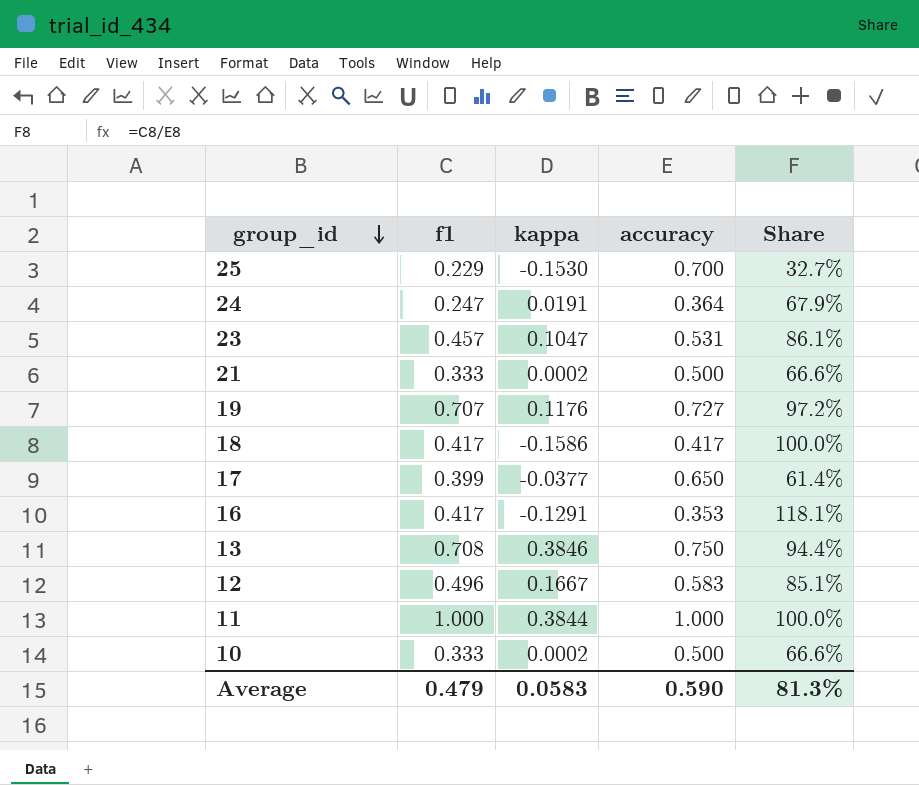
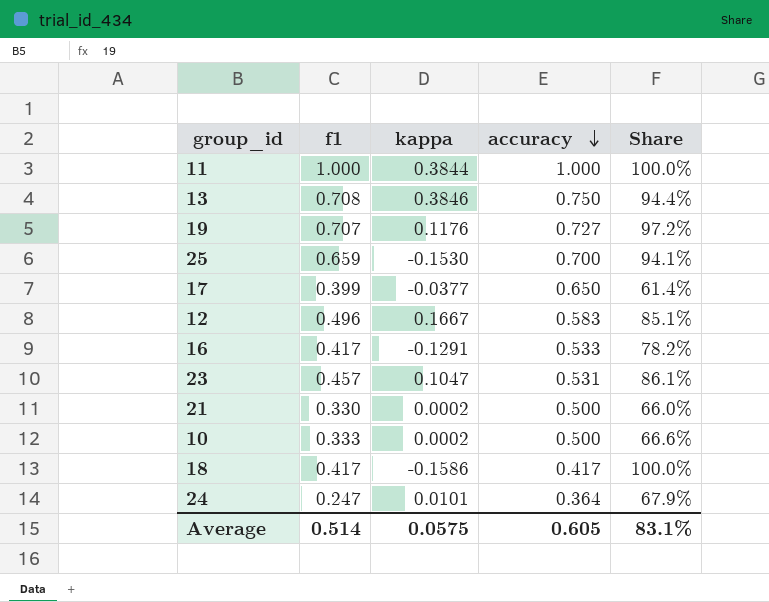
row order: group_id descending -> accuracy descending
25 | f1: 0.229 -> 0.659
25 | Share: 32.7% -> 94.1%
16 | accuracy: 0.353 -> 0.533
16 | Share: 118.1% -> 78.2%
21 | f1: 0.333 -> 0.330
21 | Share: 66.6% -> 66.0%
24 | kappa: 0.0191 -> 0.0101
Average | f1: 0.479 -> 0.514
Average | kappa: 0.0583 -> 0.0575
Average | accuracy: 0.590 -> 0.605
Average | Share: 81.3% -> 83.1%

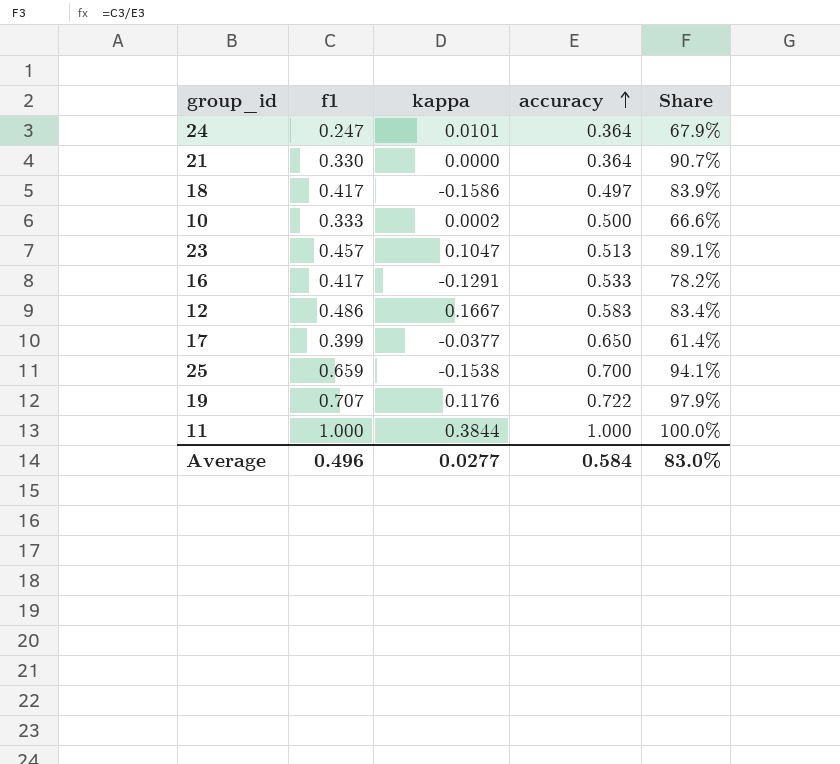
row order: accuracy descending -> accuracy ascending
row 13: 0.708 | 0.3846 | 0.750 | 94.4% -> none
21 | kappa: 0.0002 -> 0.0000
21 | accuracy: 0.500 -> 0.364
21 | Share: 66.0% -> 90.7%
18 | accuracy: 0.417 -> 0.497
18 | Share: 100.0% -> 83.9%
23 | accuracy: 0.531 -> 0.513
23 | Share: 86.1% -> 89.1%
12 | f1: 0.496 -> 0.486
12 | Share: 85.1% -> 83.4%
25 | kappa: -0.1530 -> -0.1538
19 | accuracy: 0.727 -> 0.722
19 | Share: 97.2% -> 97.9%
Average | f1: 0.514 -> 0.496
Average | kappa: 0.0575 -> 0.0277
Average | accuracy: 0.605 -> 0.584
Average | Share: 83.1% -> 83.0%

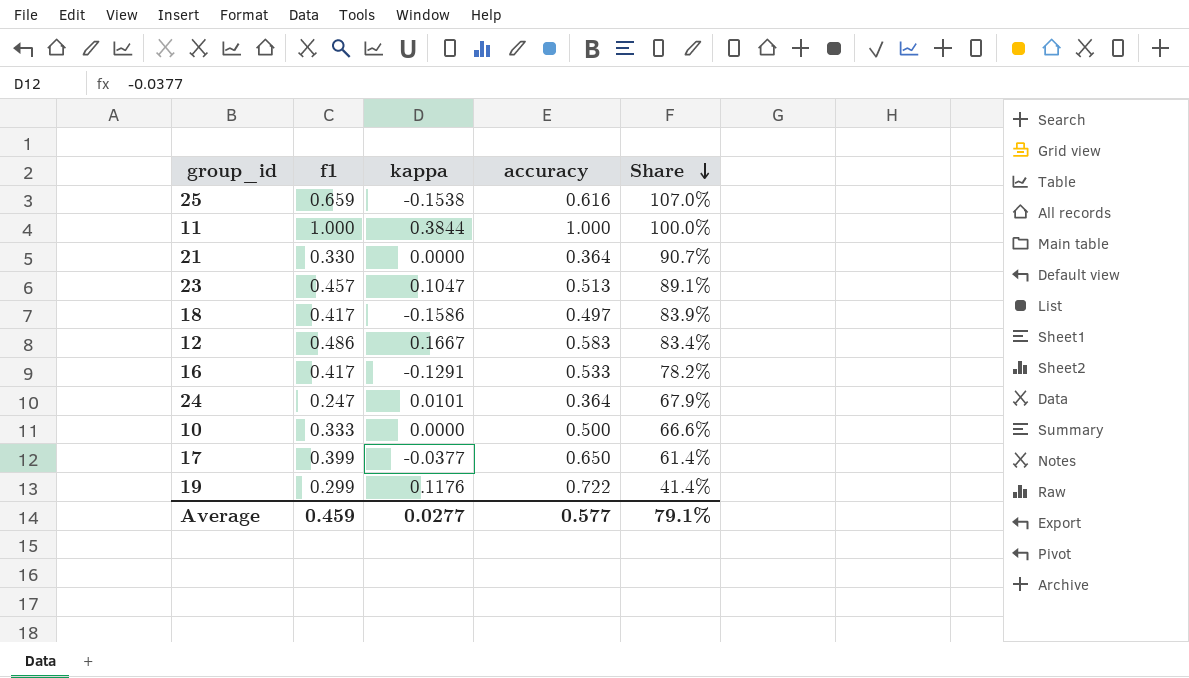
row order: accuracy ascending -> Share descending
25 | accuracy: 0.700 -> 0.616
25 | Share: 94.1% -> 107.0%
10 | kappa: 0.0002 -> 0.0000
19 | f1: 0.707 -> 0.299
19 | Share: 97.9% -> 41.4%
Average | f1: 0.496 -> 0.459
Average | accuracy: 0.584 -> 0.577
Average | Share: 83.0% -> 79.1%

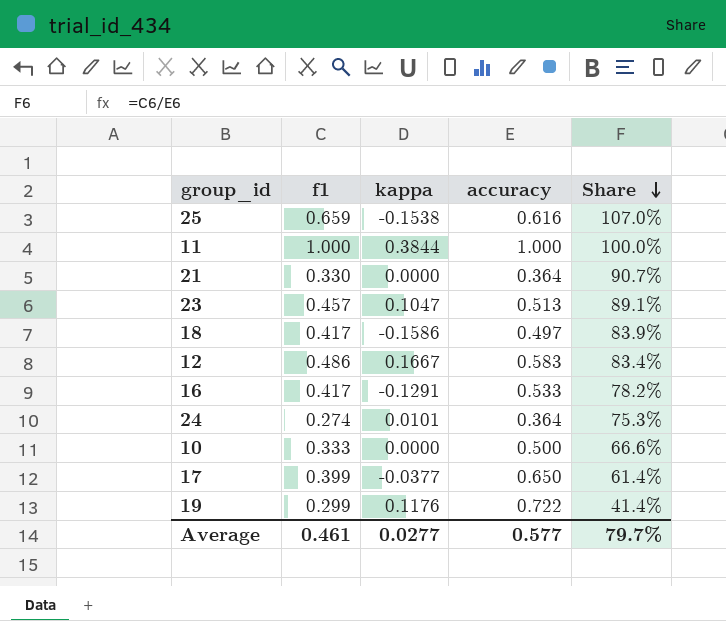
24 | f1: 0.247 -> 0.274
24 | Share: 67.9% -> 75.3%
Average | f1: 0.459 -> 0.461
Average | Share: 79.1% -> 79.7%

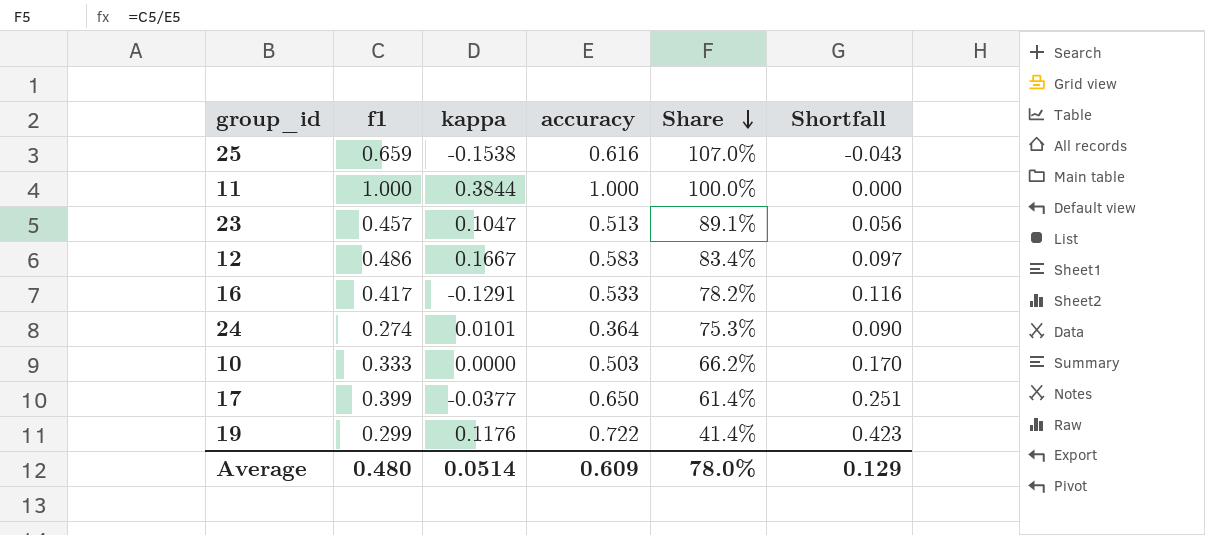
column Shortfall | formula: none -> [accuracy] - [f1]
row 21: 0.330 | 0.0000 | 0.364 | 90.7% -> none
row 18: 0.417 | -0.1586 | 0.497 | 83.9% -> none
10 | accuracy: 0.500 -> 0.503
10 | Share: 66.6% -> 66.2%
Average | f1: 0.461 -> 0.480
Average | kappa: 0.0277 -> 0.0514
Average | accuracy: 0.577 -> 0.609
Average | Share: 79.7% -> 78.0%

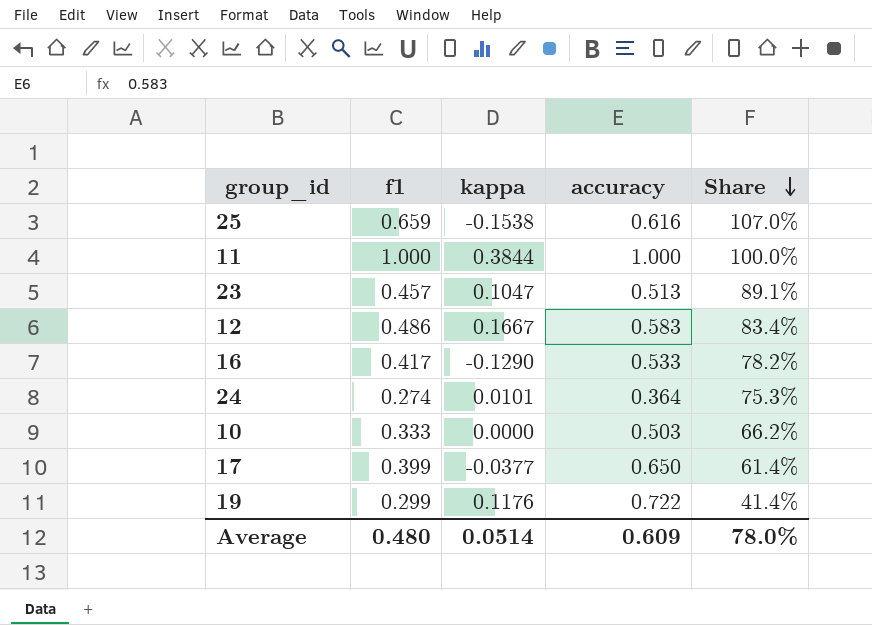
column Shortfall | formula: [accuracy] - [f1] -> none
16 | kappa: -0.1291 -> -0.1290

